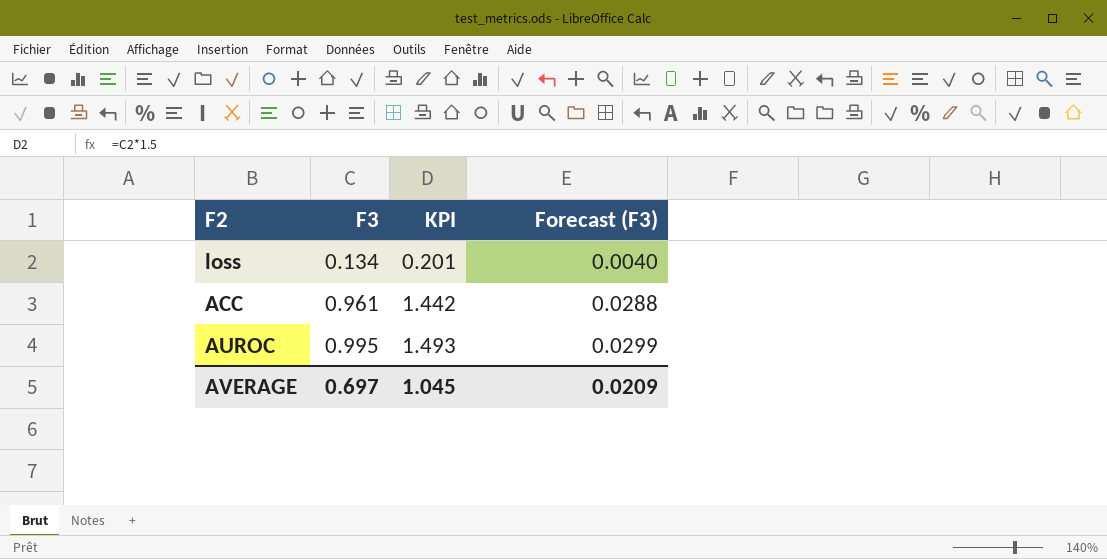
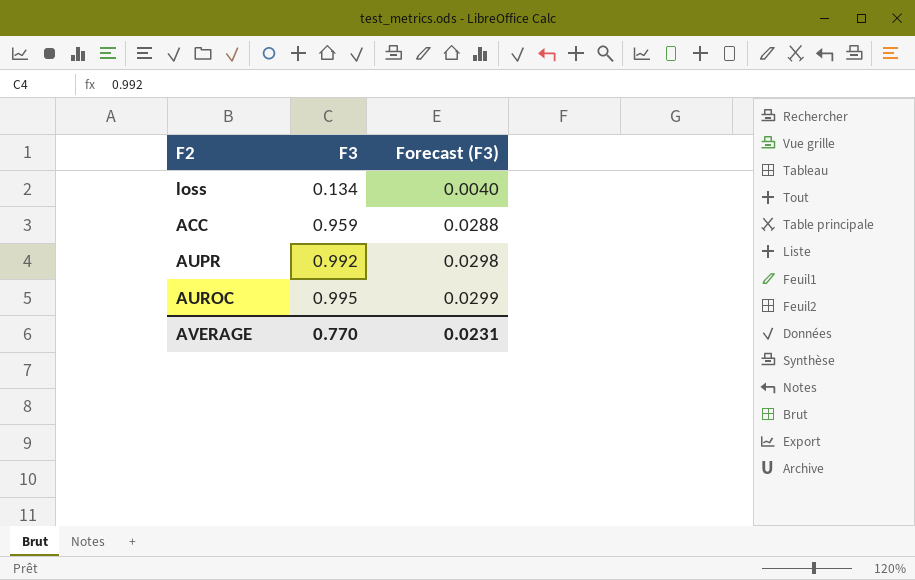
column KPI | formula: [F3] * 1.5 -> none
ACC | F3: 0.961 -> 0.959
row AUPR: none -> 0.992 | 0.0298
AVERAGE | F3: 0.697 -> 0.770
AVERAGE | Forecast (F3): 0.0209 -> 0.0231

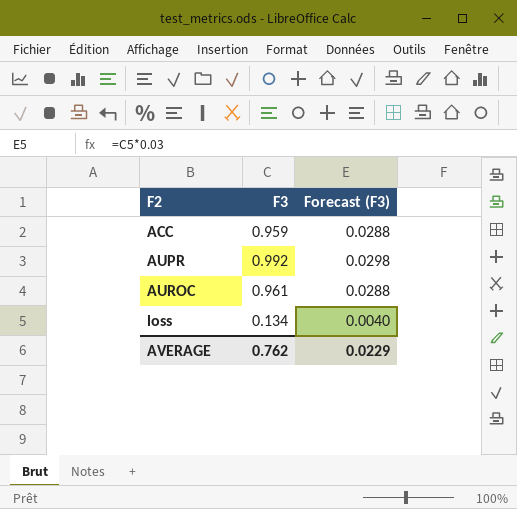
row order: F3 ascending -> F2 ascending
AUROC | F3: 0.995 -> 0.961
AUROC | Forecast (F3): 0.0299 -> 0.0288
AVERAGE | F3: 0.770 -> 0.762
AVERAGE | Forecast (F3): 0.0231 -> 0.0229

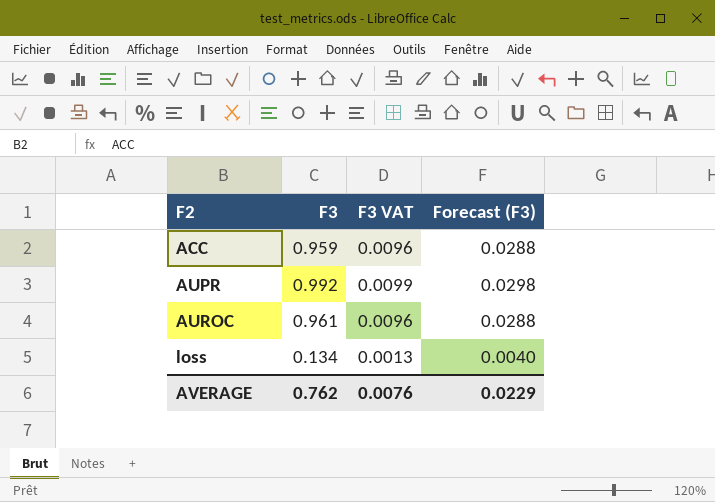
column F3 VAT | formula: none -> [F3] * 0.01

